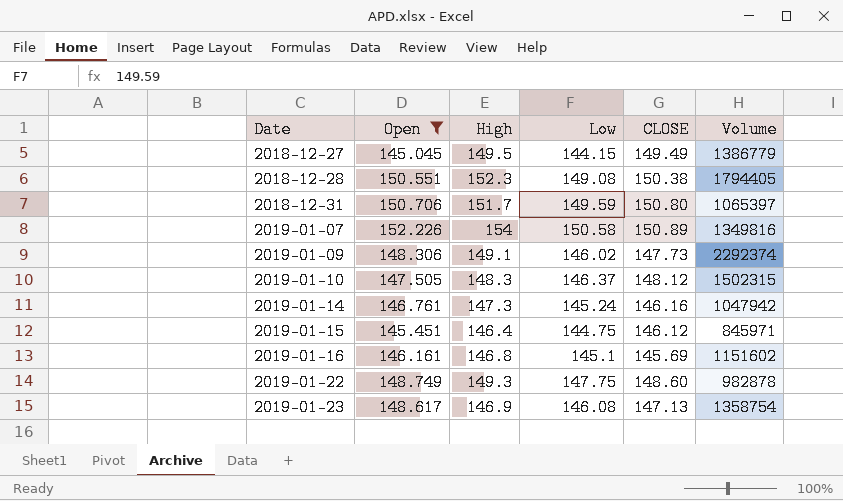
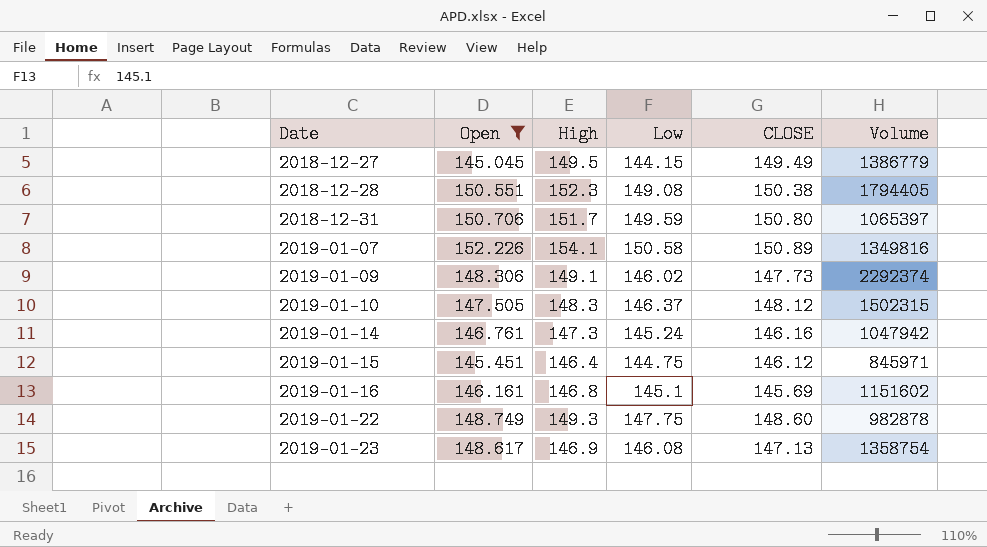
2019-01-07 | High: 154 -> 154.1

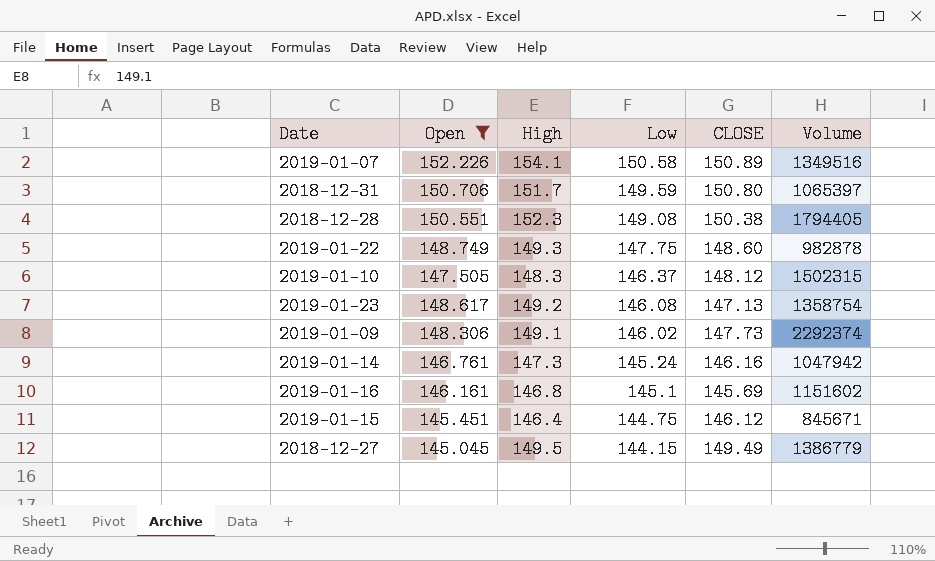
row order: Date ascending -> Low descending
2019-01-07 | Volume: 1349816 -> 1349516
2019-01-23 | High: 146.9 -> 149.2
2019-01-15 | Volume: 845971 -> 845671

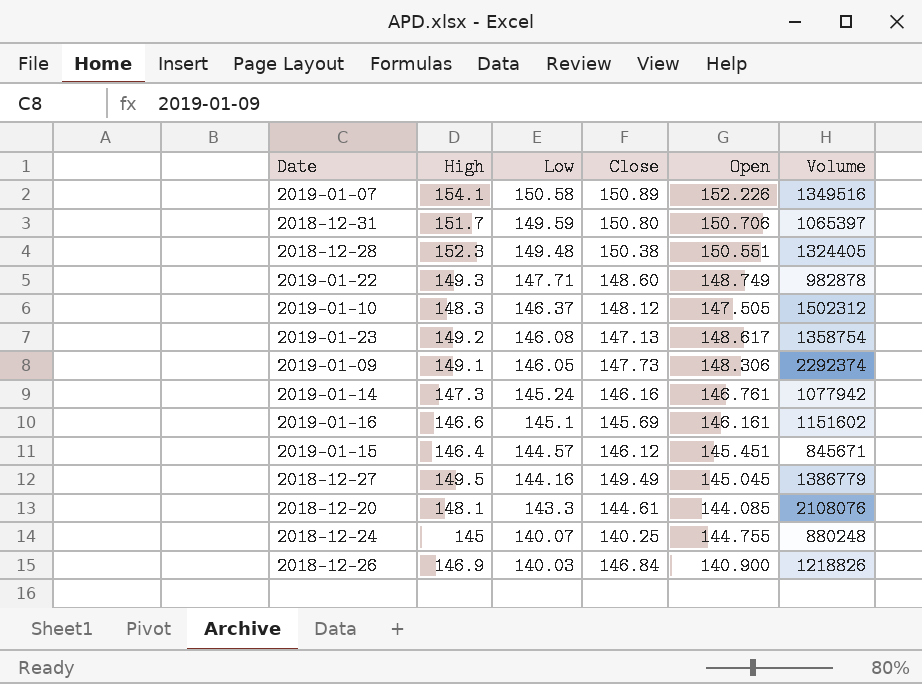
filter: Open >= 145.045 -> none
column name: CLOSE -> Close
column Open | position: 2 -> 5
2018-12-28 | Low: 149.08 -> 149.48
2018-12-28 | Volume: 1794405 -> 1324405
2019-01-22 | Low: 147.75 -> 147.71
2019-01-10 | Volume: 1502315 -> 1502312
2019-01-09 | Low: 146.02 -> 146.05
2019-01-14 | Volume: 1047942 -> 1077942
2019-01-16 | High: 146.8 -> 146.6
2019-01-15 | Low: 144.75 -> 144.57
2018-12-27 | Low: 144.15 -> 144.16

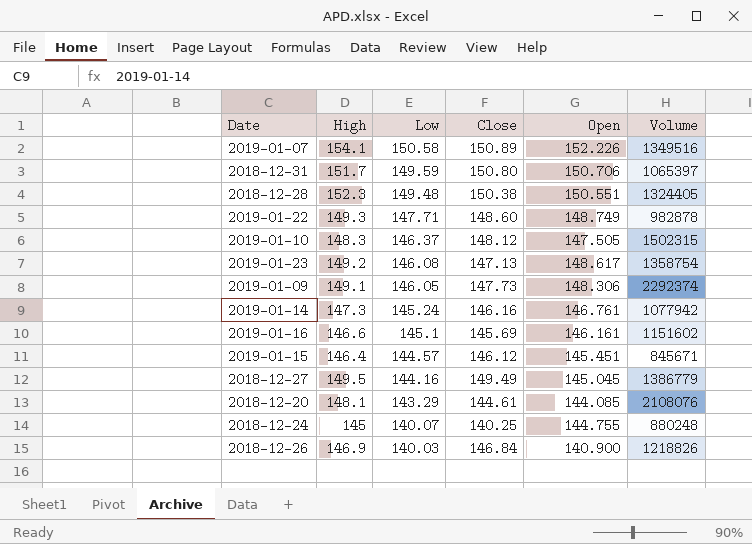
2019-01-10 | Volume: 1502312 -> 1502315
2018-12-20 | Low: 143.3 -> 143.29

